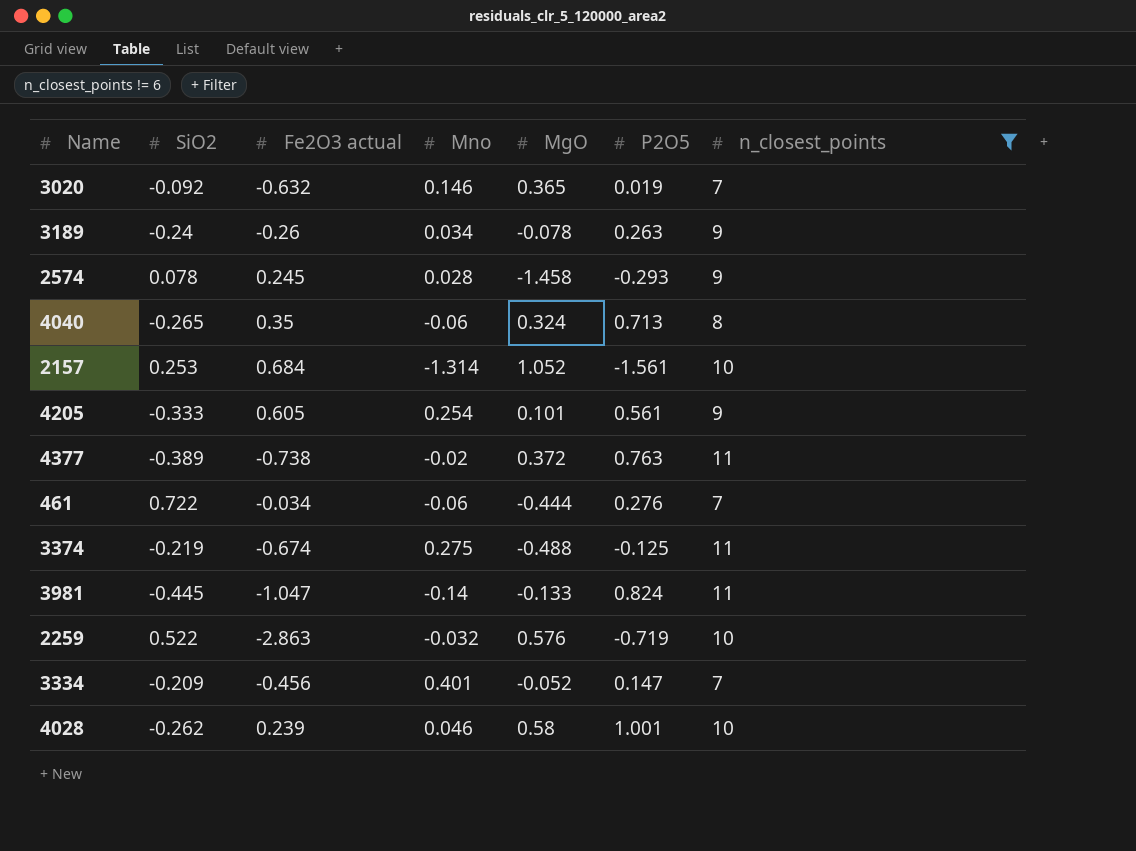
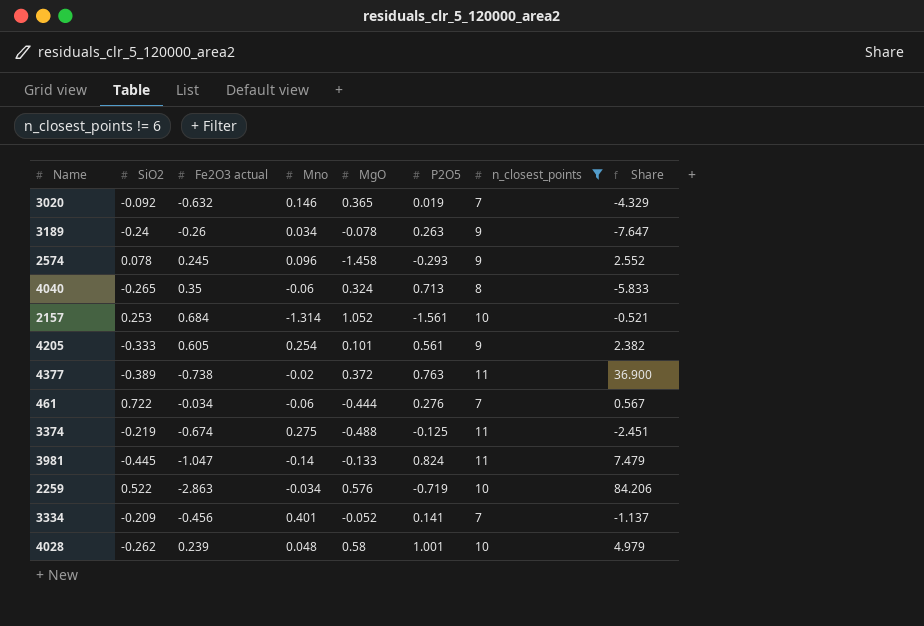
column Share | formula: none -> [Fe2O3 actual] / [Mno]
2574 | Mno: 0.028 -> 0.096
2259 | Mno: -0.032 -> -0.034
3334 | P2O5: 0.147 -> 0.141
4028 | Mno: 0.046 -> 0.048

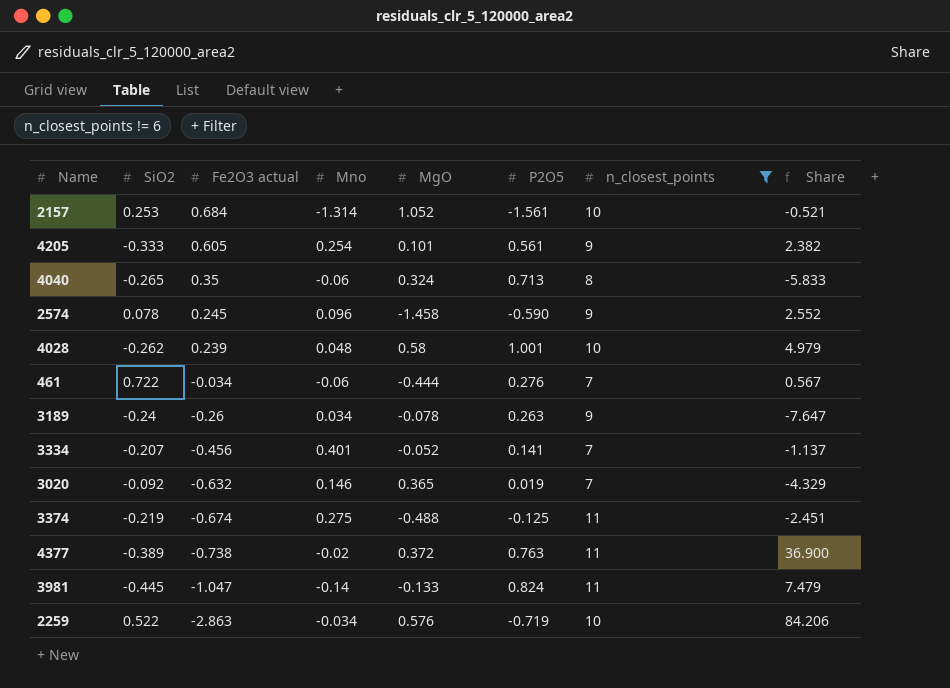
row order: none -> Fe2O3 actual descending
2574 | P2O5: -0.293 -> -0.590
3334 | SiO2: -0.209 -> -0.207

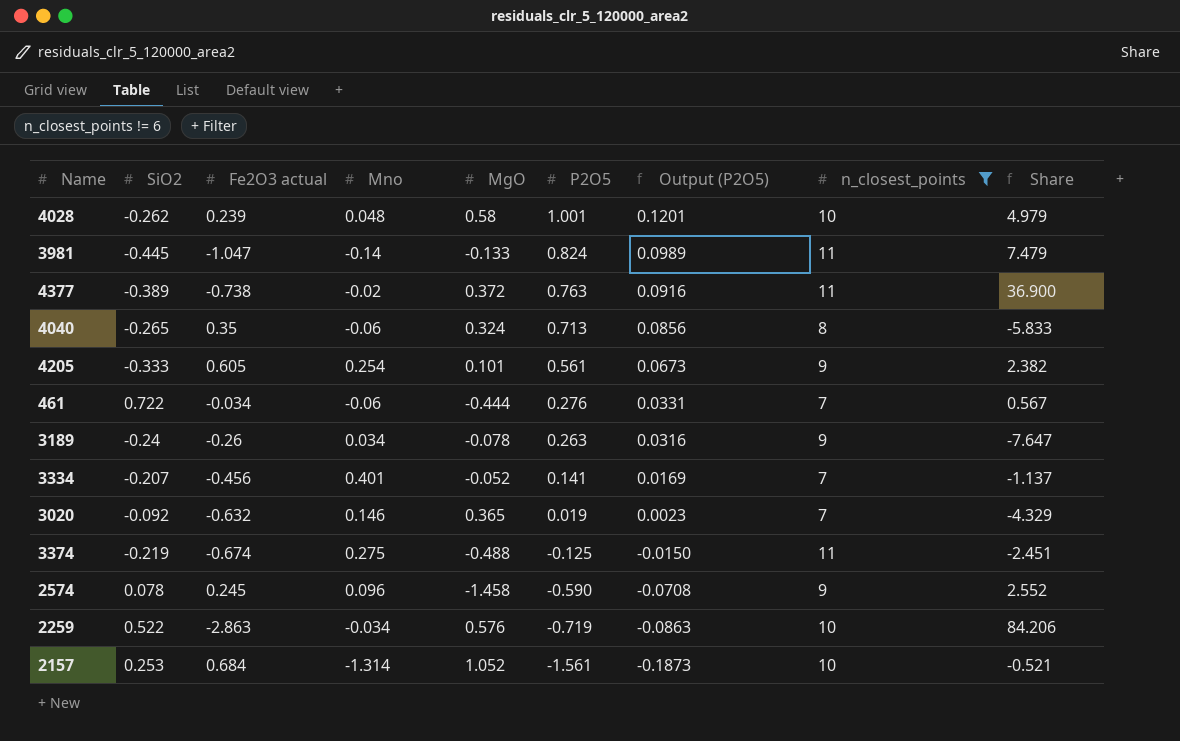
row order: Fe2O3 actual descending -> P2O5 descending
column Output (P2O5) | formula: none -> [P2O5] * 0.12

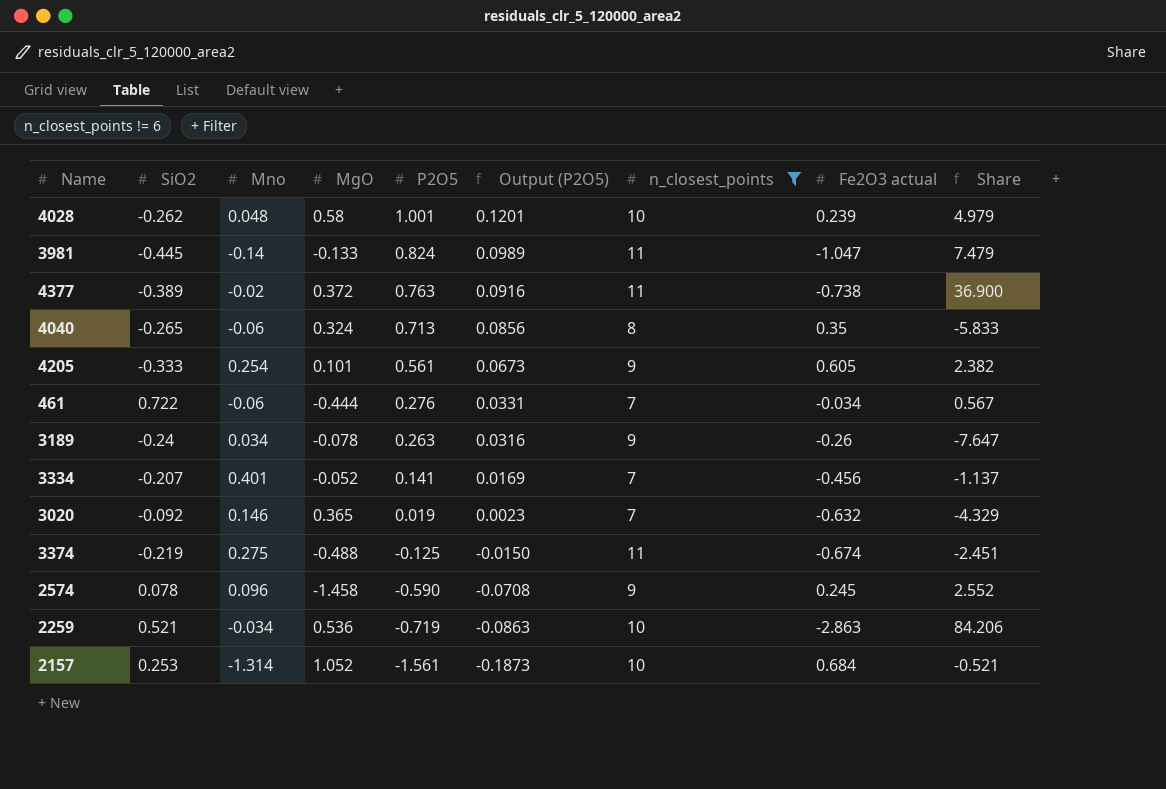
column Fe2O3 actual | position: 3 -> 8
2259 | SiO2: 0.522 -> 0.521
2259 | MgO: 0.576 -> 0.536

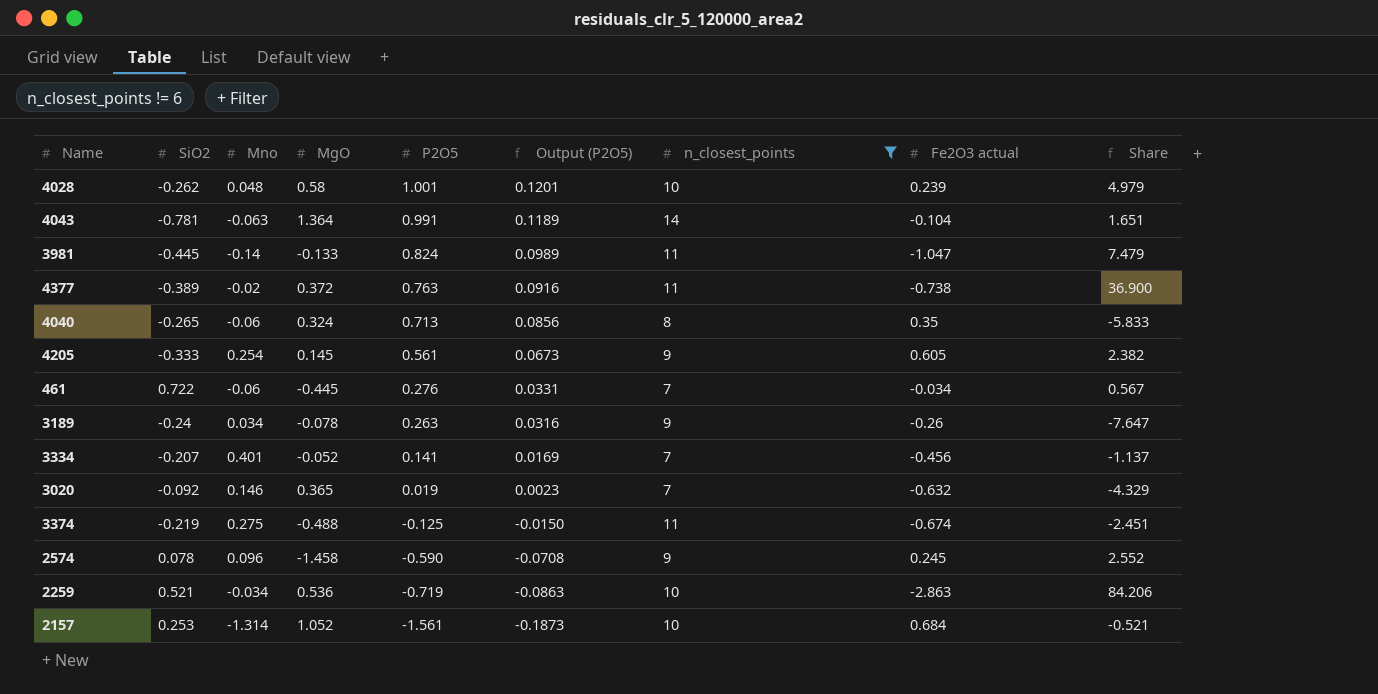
row 4043: none -> -0.781 | -0.063 | 1.364 | 0.991 | 0.1189 | 14 | -0.104 | 1.651
4205 | MgO: 0.101 -> 0.145
461 | MgO: -0.444 -> -0.445

